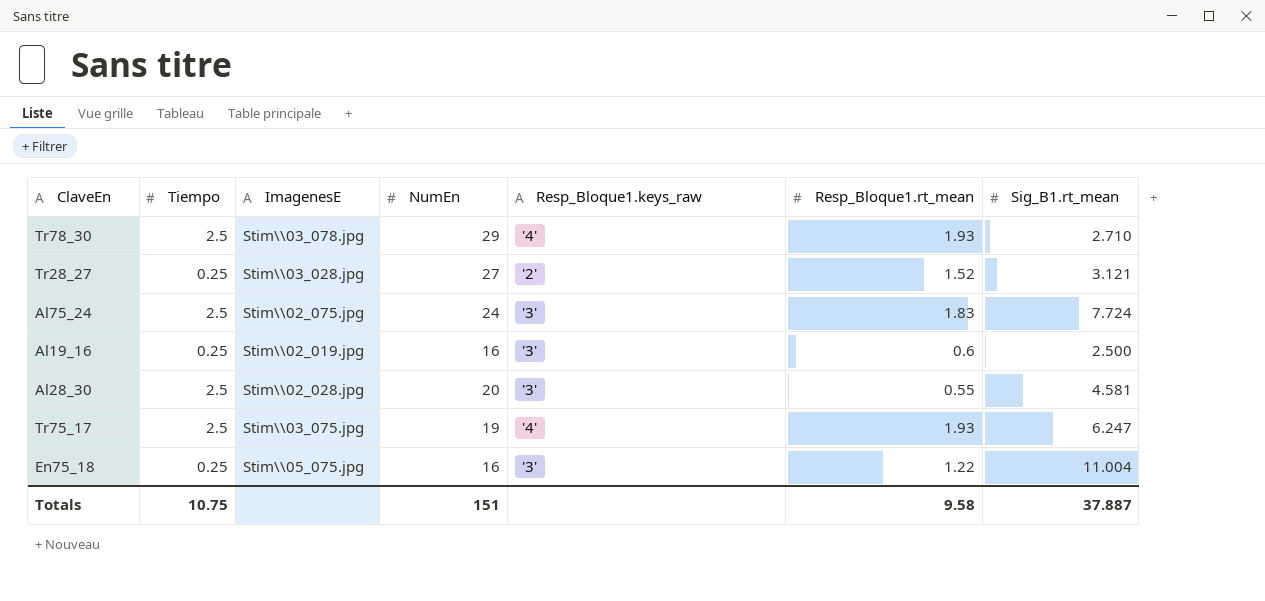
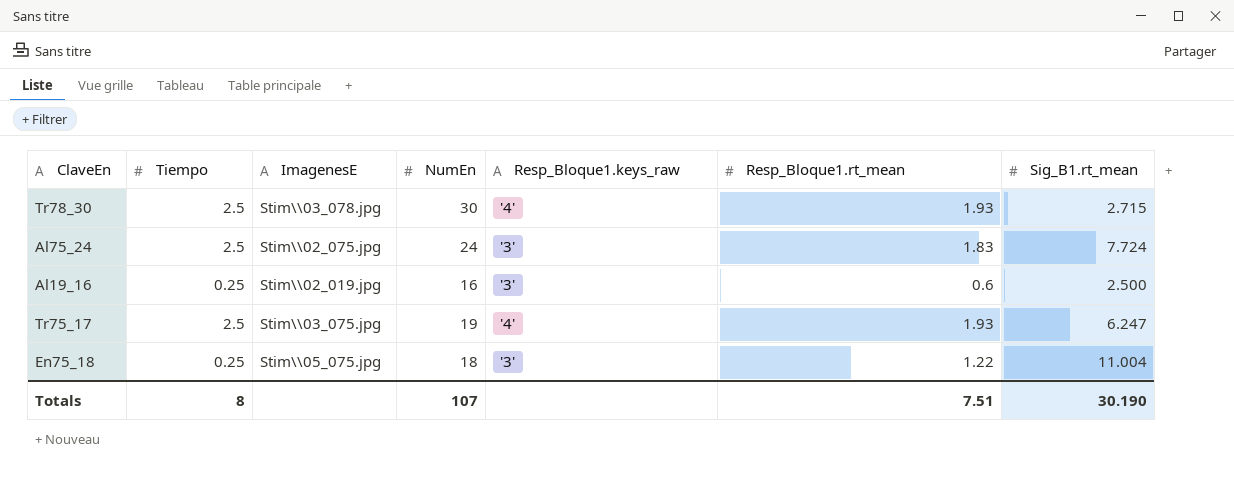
row Tr28_27: 0.25 | Stim\\03_028.jpg | 27 | '2' | 1.52 | 3.121 -> none
row Al28_30: 2.5 | Stim\\02_028.jpg | 20 | '3' | 0.55 | 4.581 -> none
Tr78_30 | NumEn: 29 -> 30
Tr78_30 | Sig_B1.rt_mean: 2.710 -> 2.715
En75_18 | NumEn: 16 -> 18
Totals | Tiempo: 10.75 -> 8
Totals | NumEn: 151 -> 107
Totals | Resp_Bloque1.rt_mean: 9.58 -> 7.51
Totals | Sig_B1.rt_mean: 37.887 -> 30.190

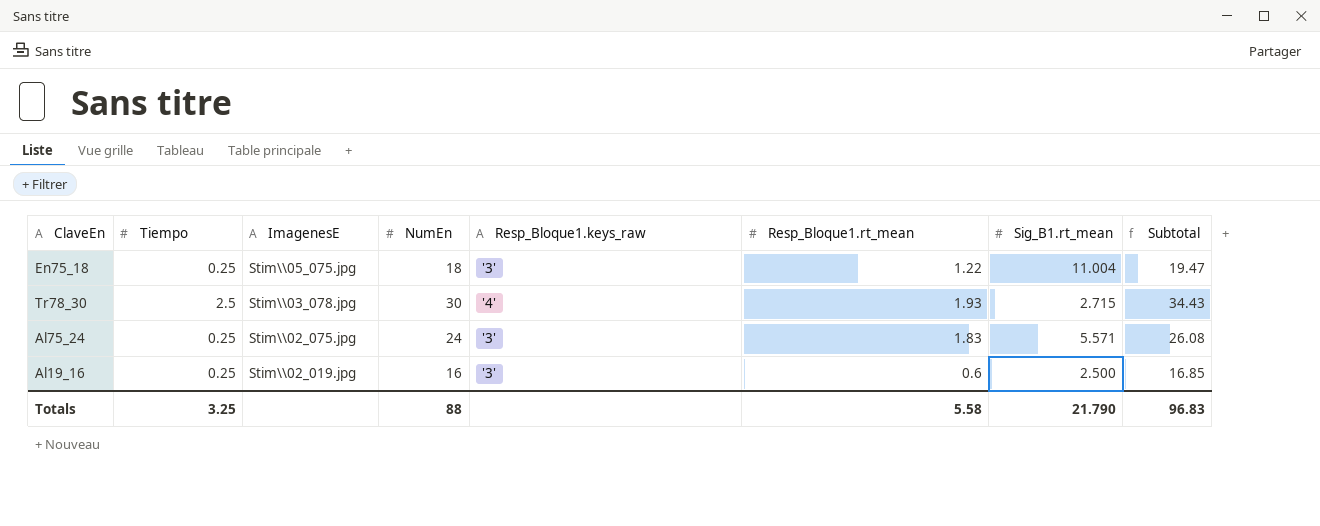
row order: none -> ImagenesE descending
column Subtotal | formula: none -> [Tiempo] + [NumEn] + [Resp_Bloque1.rt_mean]
row Tr75_17: 2.5 | Stim\\03_075.jpg | 19 | '4' | 1.93 | 6.247 -> none
Al75_24 | Tiempo: 2.5 -> 0.25
Al75_24 | Sig_B1.rt_mean: 7.724 -> 5.571
Totals | Tiempo: 8 -> 3.25
Totals | NumEn: 107 -> 88
Totals | Resp_Bloque1.rt_mean: 7.51 -> 5.58
Totals | Sig_B1.rt_mean: 30.190 -> 21.790

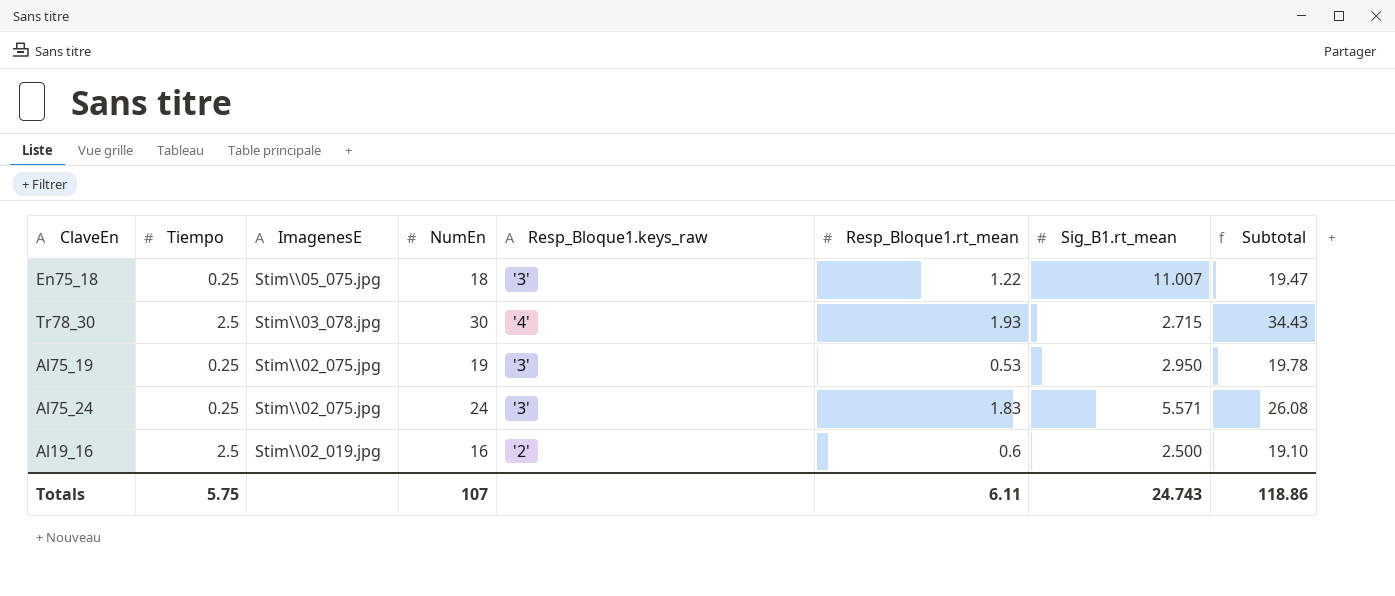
En75_18 | Sig_B1.rt_mean: 11.004 -> 11.007
row Al75_19: none -> 0.25 | Stim\\02_075.jpg | 19 | '3' | 0.53 | 2.950 | 19.78
Al19_16 | Tiempo: 0.25 -> 2.5
Al19_16 | Resp_Bloque1.keys_raw: '3' -> '2'
Al19_16 | Subtotal: 16.85 -> 19.10
Totals | Tiempo: 3.25 -> 5.75
Totals | NumEn: 88 -> 107
Totals | Resp_Bloque1.rt_mean: 5.58 -> 6.11
Totals | Sig_B1.rt_mean: 21.790 -> 24.743
Totals | Subtotal: 96.83 -> 118.86

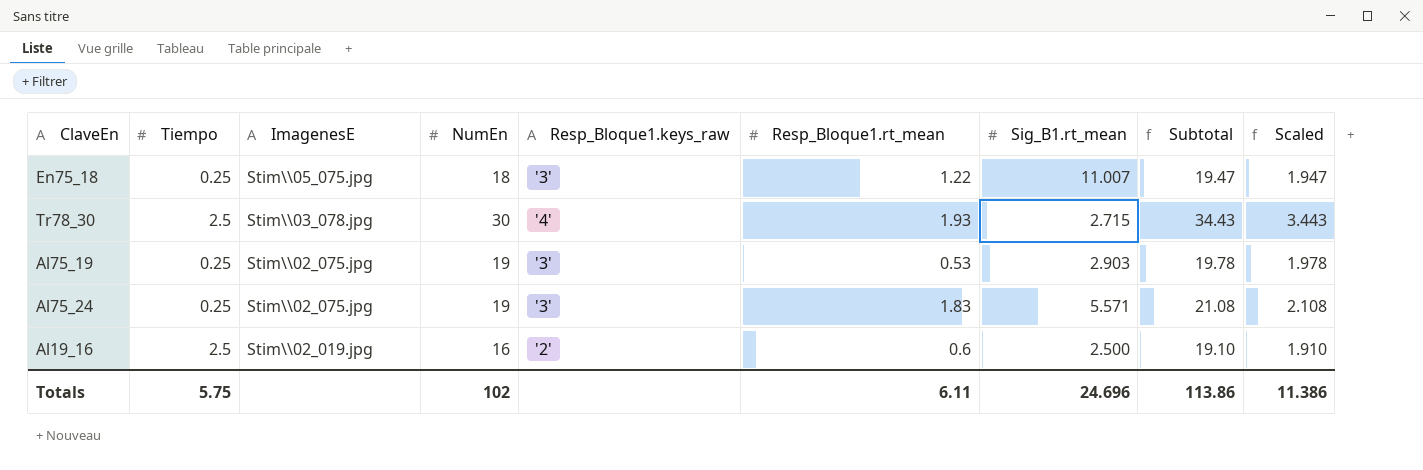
column Scaled | formula: none -> [Subtotal] * 0.1
Al75_19 | Sig_B1.rt_mean: 2.950 -> 2.903
Al75_24 | NumEn: 24 -> 19
Al75_24 | Subtotal: 26.08 -> 21.08
Totals | NumEn: 107 -> 102
Totals | Sig_B1.rt_mean: 24.743 -> 24.696
Totals | Subtotal: 118.86 -> 113.86

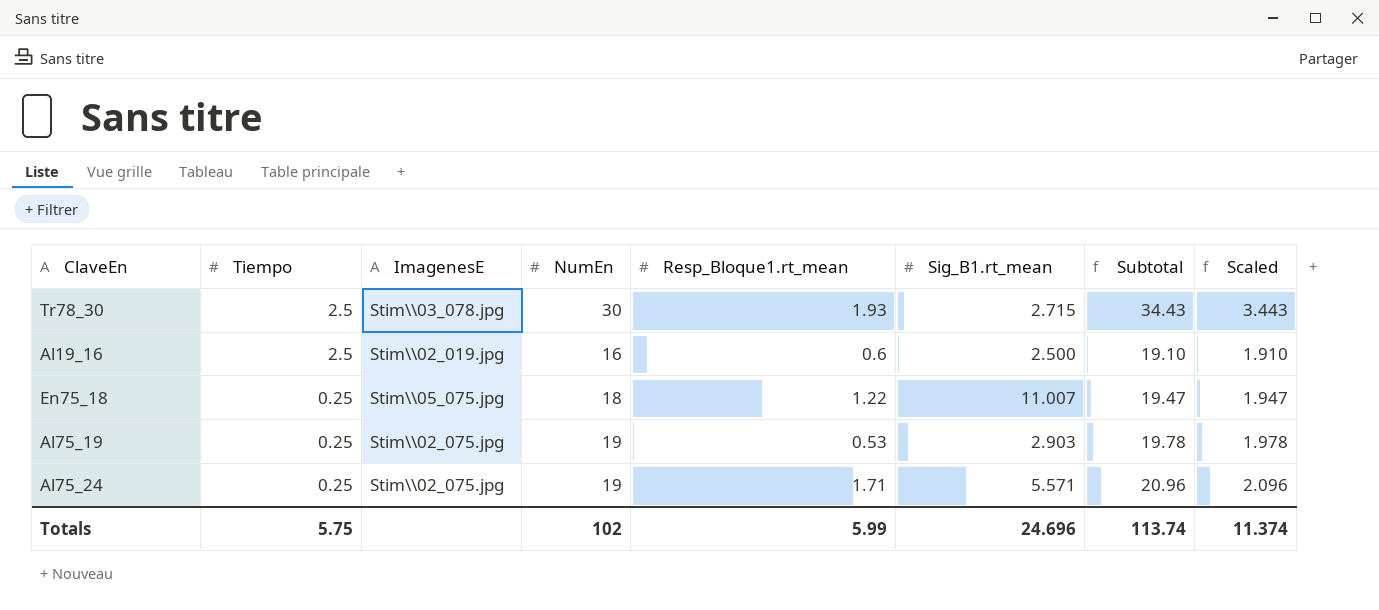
row order: ImagenesE descending -> Tiempo descending
column Resp_Bloque1.keys_raw | position: 5 -> none
Al75_24 | Resp_Bloque1.rt_mean: 1.83 -> 1.71
Al75_24 | Subtotal: 21.08 -> 20.96
Al75_24 | Scaled: 2.108 -> 2.096
Totals | Resp_Bloque1.rt_mean: 6.11 -> 5.99
Totals | Subtotal: 113.86 -> 113.74
Totals | Scaled: 11.386 -> 11.374

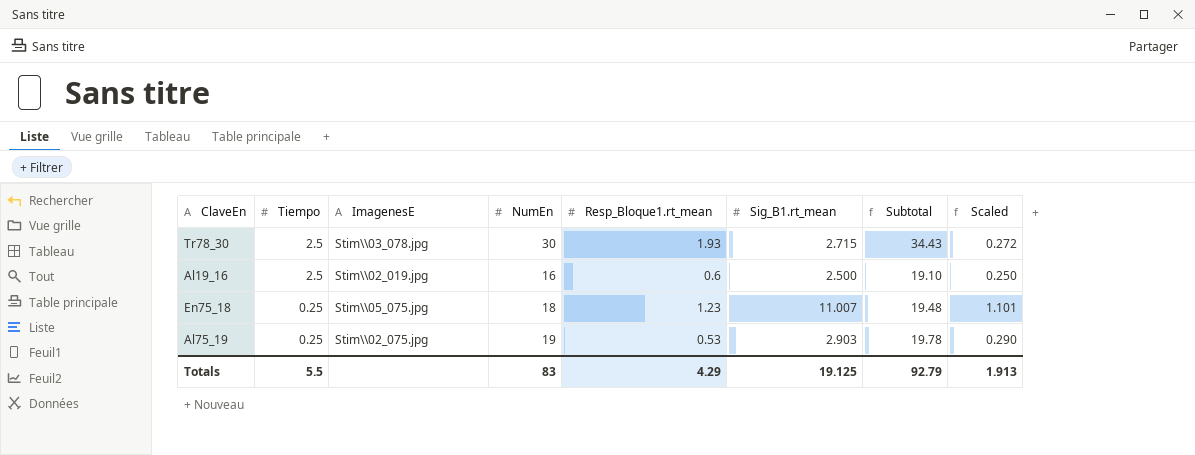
column Scaled | formula: [Subtotal] * 0.1 -> [Sig_B1.rt_mean] * 0.1
row Al75_24: 0.25 | Stim\\02_075.jpg | 19 | 1.71 | 5.571 | 20.96 | 2.096 -> none
En75_18 | Resp_Bloque1.rt_mean: 1.22 -> 1.23
En75_18 | Subtotal: 19.47 -> 19.48
Totals | Tiempo: 5.75 -> 5.5
Totals | NumEn: 102 -> 83
Totals | Resp_Bloque1.rt_mean: 5.99 -> 4.29
Totals | Sig_B1.rt_mean: 24.696 -> 19.125
Totals | Subtotal: 113.74 -> 92.79
Totals | Scaled: 11.374 -> 1.913

